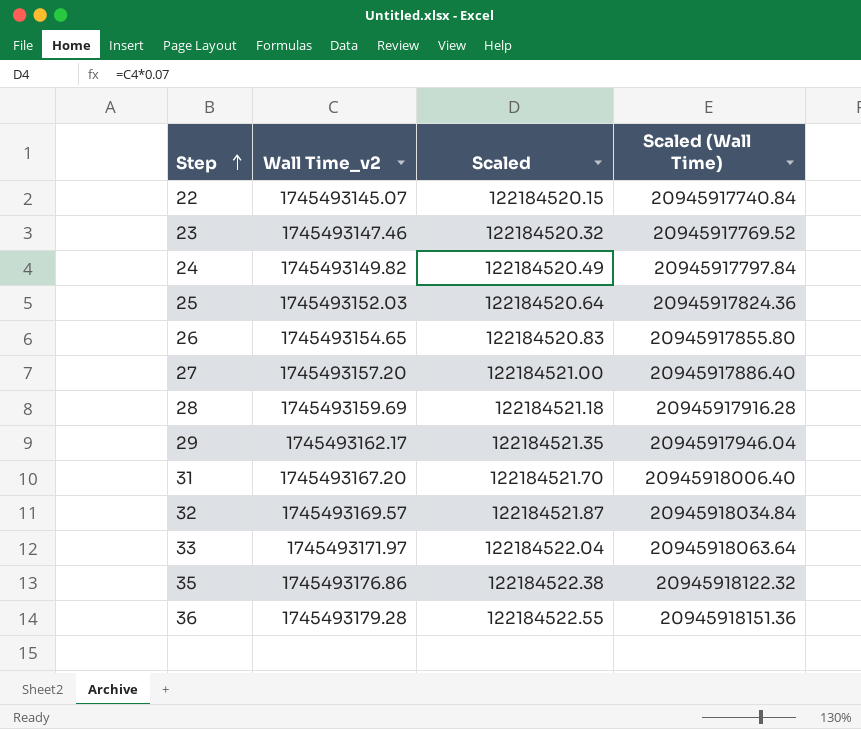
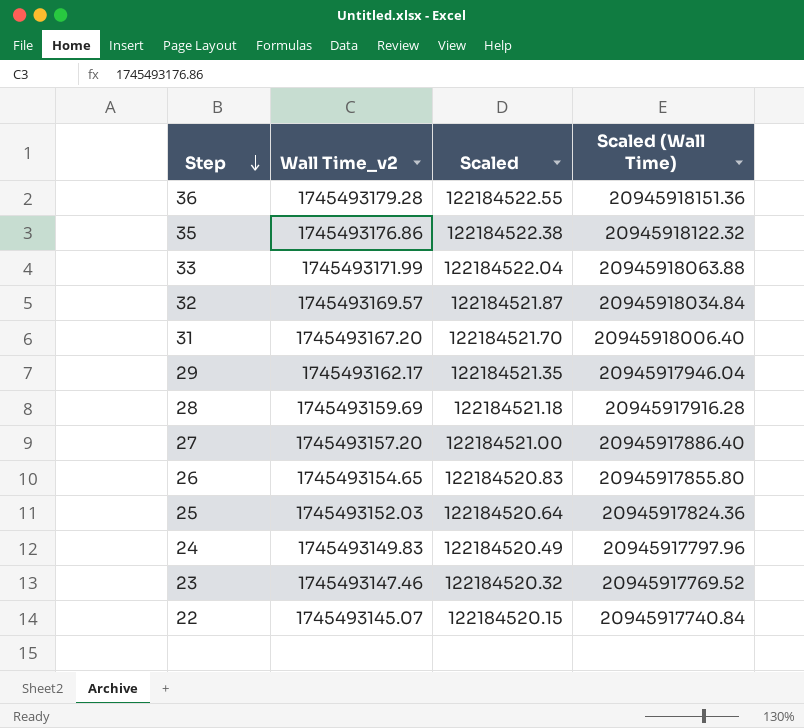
row order: Step ascending -> Step descending
33 | Wall Time_v2: 1745493171.97 -> 1745493171.99
33 | Scaled (Wall Time): 20945918063.64 -> 20945918063.88
24 | Wall Time_v2: 1745493149.82 -> 1745493149.83
24 | Scaled (Wall Time): 20945917797.84 -> 20945917797.96

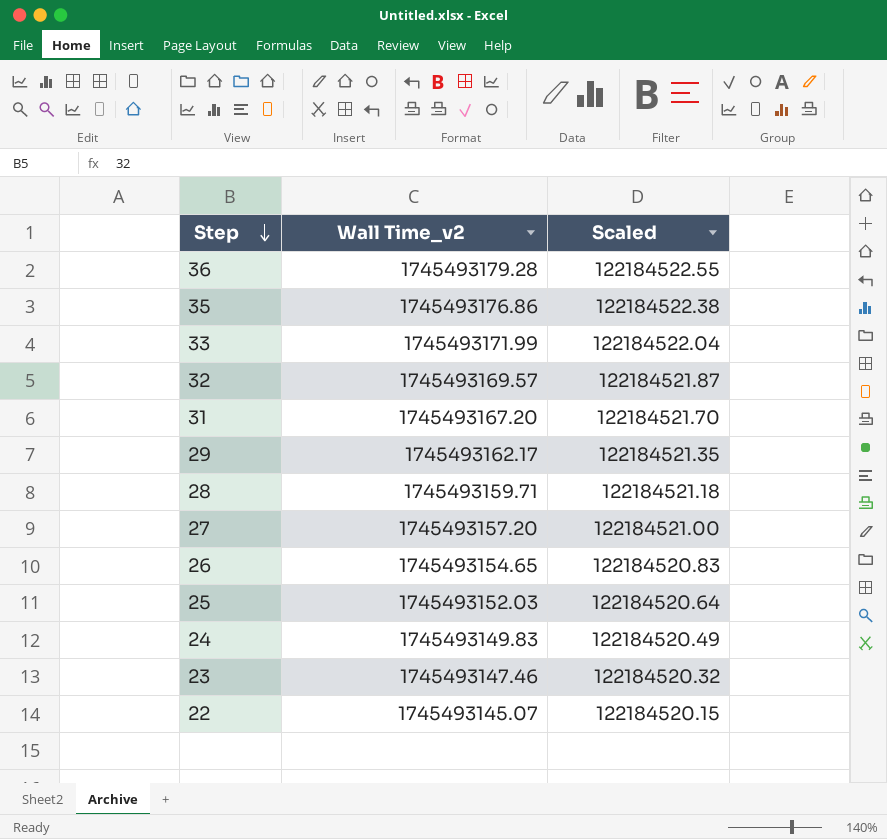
column Scaled (Wall Time) | formula: [Wall Time_v2] * 12 -> none
28 | Wall Time_v2: 1745493159.69 -> 1745493159.71

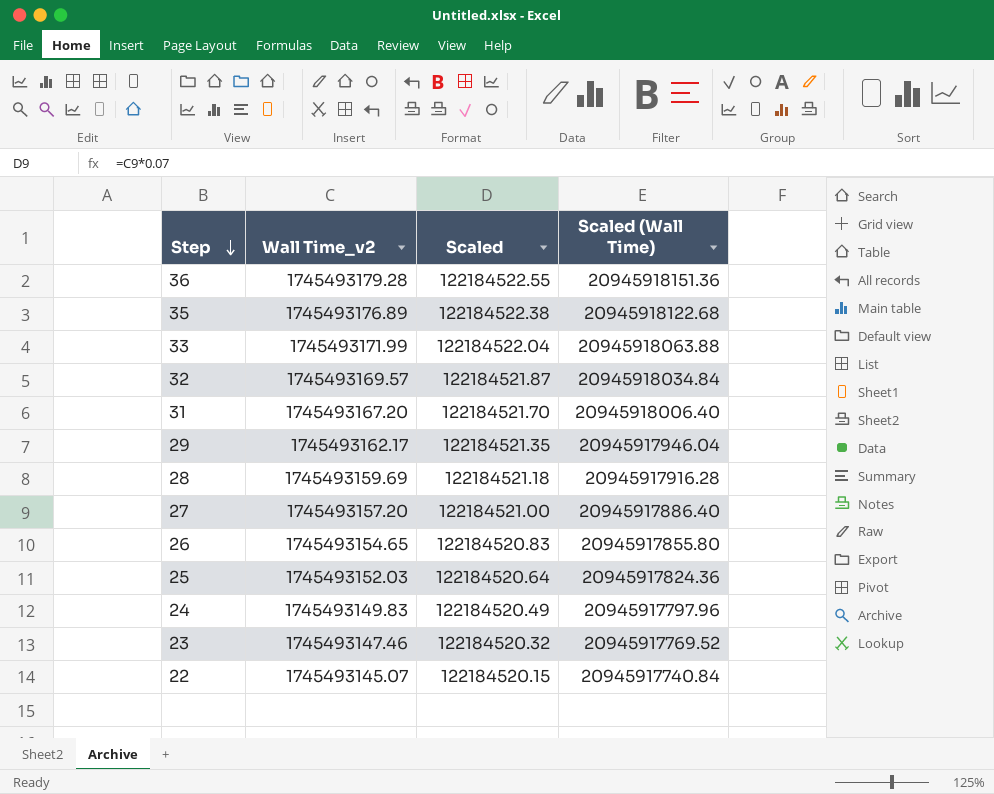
column Scaled (Wall Time) | formula: none -> [Wall Time_v2] * 12
35 | Wall Time_v2: 1745493176.86 -> 1745493176.89
28 | Wall Time_v2: 1745493159.71 -> 1745493159.69

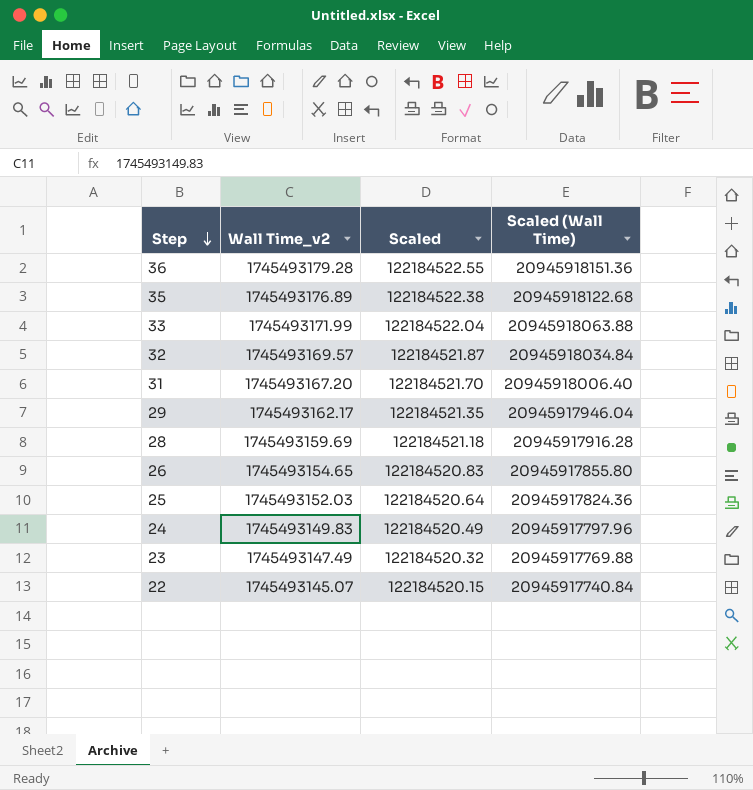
row 27: 1745493157.20 | 122184521.00 | 20945917886.40 -> none
23 | Wall Time_v2: 1745493147.46 -> 1745493147.49
23 | Scaled (Wall Time): 20945917769.52 -> 20945917769.88

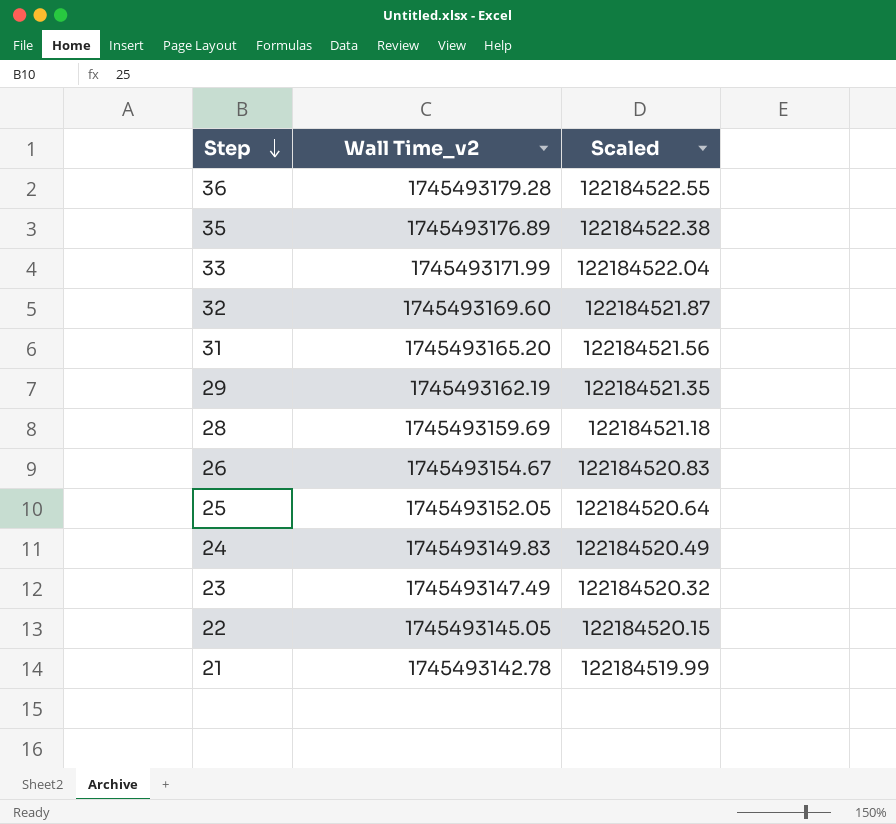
column Scaled (Wall Time) | formula: [Wall Time_v2] * 12 -> none
32 | Wall Time_v2: 1745493169.57 -> 1745493169.60
31 | Wall Time_v2: 1745493167.20 -> 1745493165.20
31 | Scaled: 122184521.70 -> 122184521.56
29 | Wall Time_v2: 1745493162.17 -> 1745493162.19
26 | Wall Time_v2: 1745493154.65 -> 1745493154.67
25 | Wall Time_v2: 1745493152.03 -> 1745493152.05
22 | Wall Time_v2: 1745493145.07 -> 1745493145.05
row 21: none -> 1745493142.78 | 122184519.99

